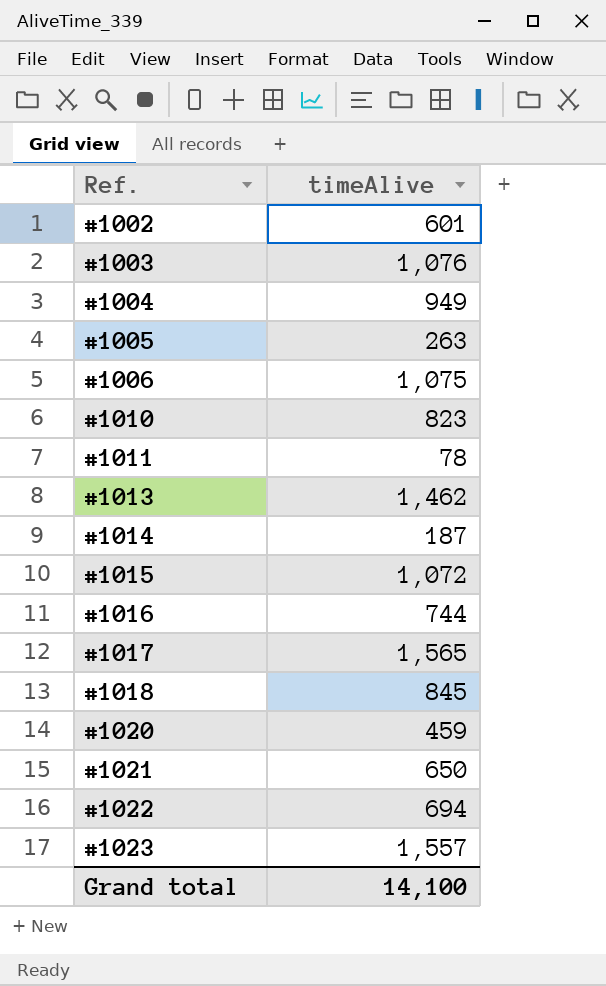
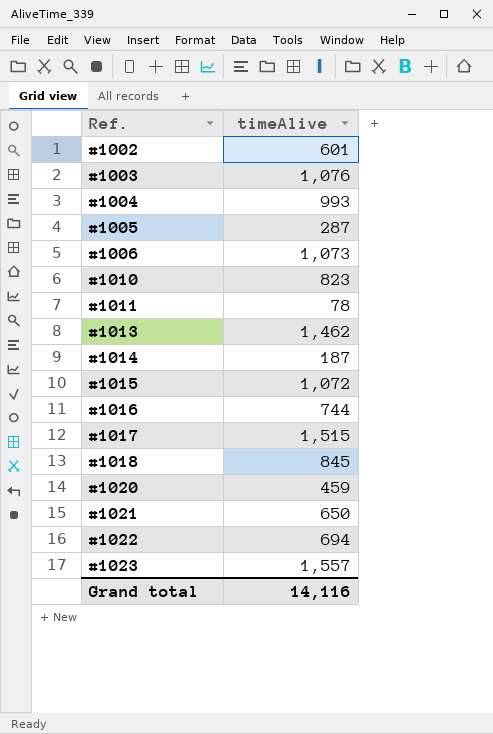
#1004 | timeAlive: 949 -> 993
#1005 | timeAlive: 263 -> 287
#1006 | timeAlive: 1,075 -> 1,073
#1017 | timeAlive: 1,565 -> 1,515
Grand total | timeAlive: 14,100 -> 14,116

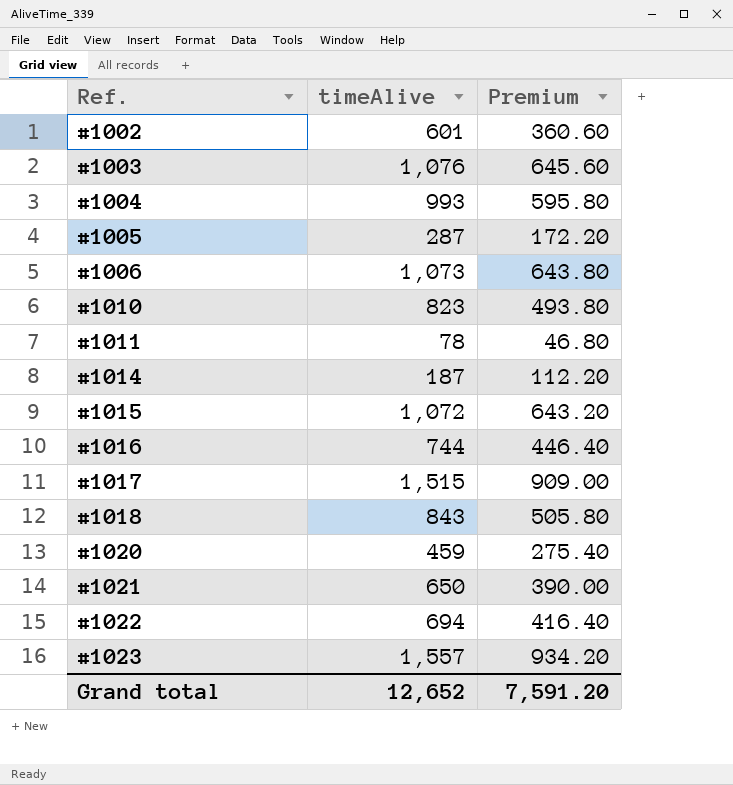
column Premium | formula: none -> [timeAlive] * 0.6
row #1013: 1,462 -> none
#1018 | timeAlive: 845 -> 843
Grand total | timeAlive: 14,116 -> 12,652

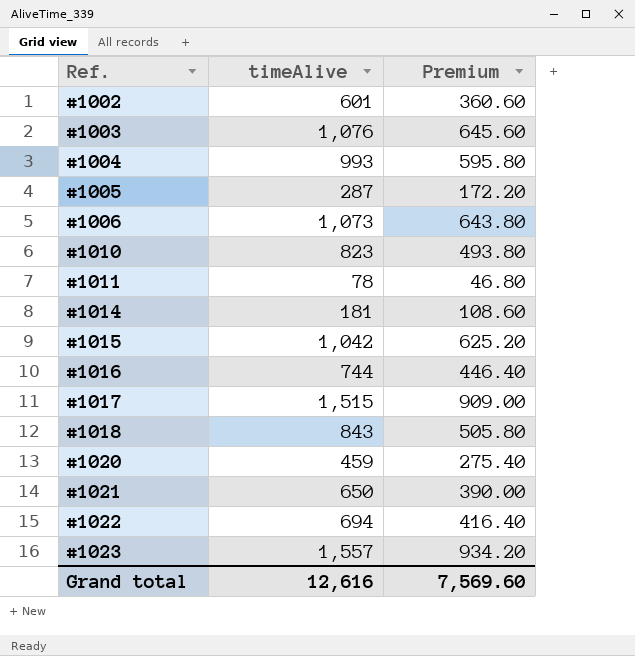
#1014 | timeAlive: 187 -> 181
#1014 | Premium: 112.20 -> 108.60
#1015 | timeAlive: 1,072 -> 1,042
#1015 | Premium: 643.20 -> 625.20
Grand total | timeAlive: 12,652 -> 12,616
Grand total | Premium: 7,591.20 -> 7,569.60

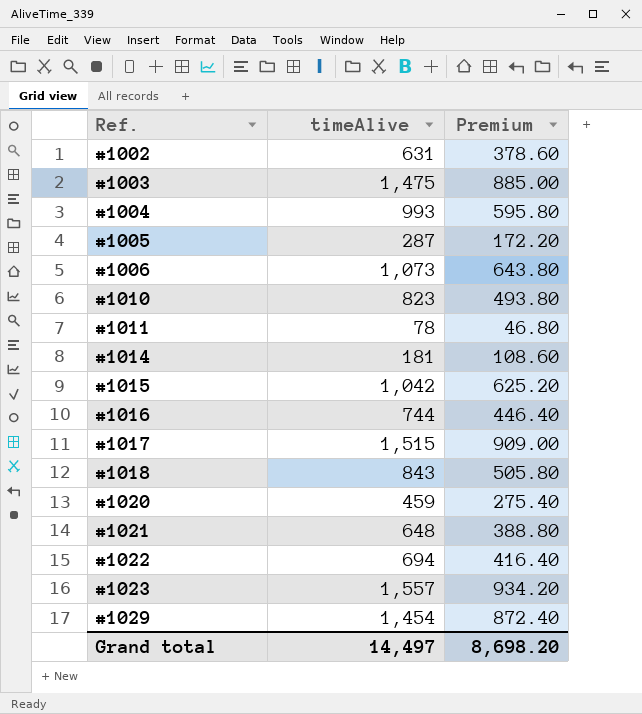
#1002 | timeAlive: 601 -> 631
#1002 | Premium: 360.60 -> 378.60
#1003 | timeAlive: 1,076 -> 1,475
#1003 | Premium: 645.60 -> 885.00
#1021 | timeAlive: 650 -> 648
#1021 | Premium: 390.00 -> 388.80
row #1029: none -> 1,454 | 872.40
Grand total | timeAlive: 12,616 -> 14,497
Grand total | Premium: 7,569.60 -> 8,698.20

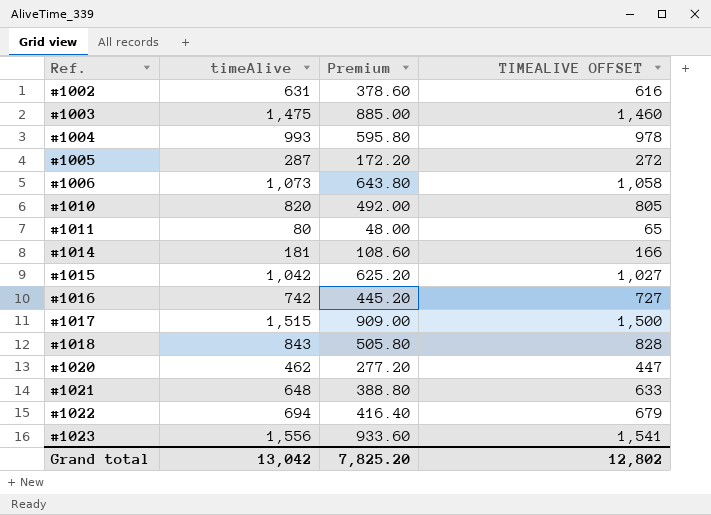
column TIMEALIVE OFFSET | formula: none -> [timeAlive] - 15
row #1029: 1,454 | 872.40 -> none
#1010 | timeAlive: 823 -> 820
#1010 | Premium: 493.80 -> 492.00
#1011 | timeAlive: 78 -> 80
#1011 | Premium: 46.80 -> 48.00
#1016 | timeAlive: 744 -> 742
#1016 | Premium: 446.40 -> 445.20
#1020 | timeAlive: 459 -> 462
#1020 | Premium: 275.40 -> 277.20
#1023 | timeAlive: 1,557 -> 1,556
#1023 | Premium: 934.20 -> 933.60
Grand total | timeAlive: 14,497 -> 13,042
Grand total | Premium: 8,698.20 -> 7,825.20

